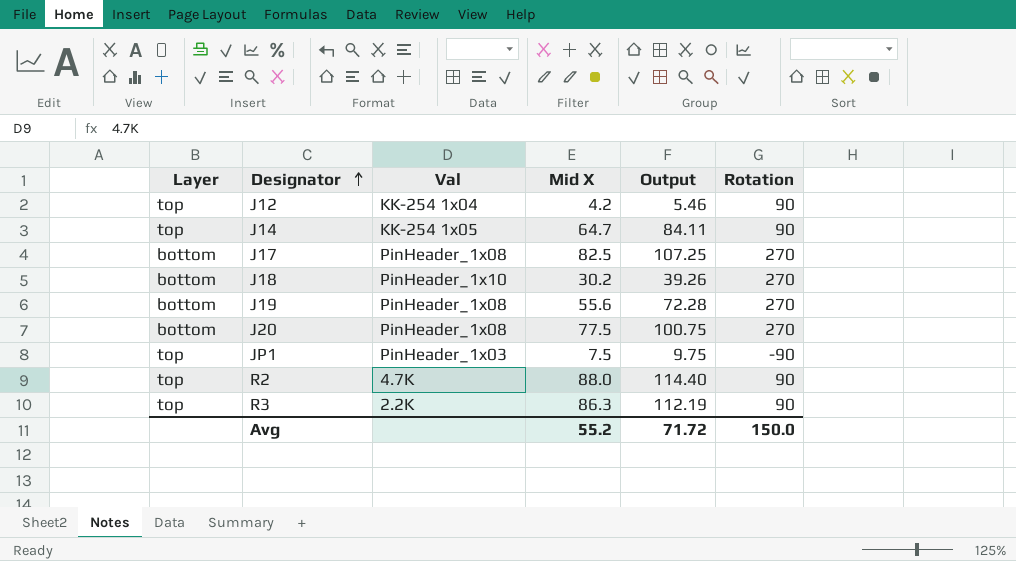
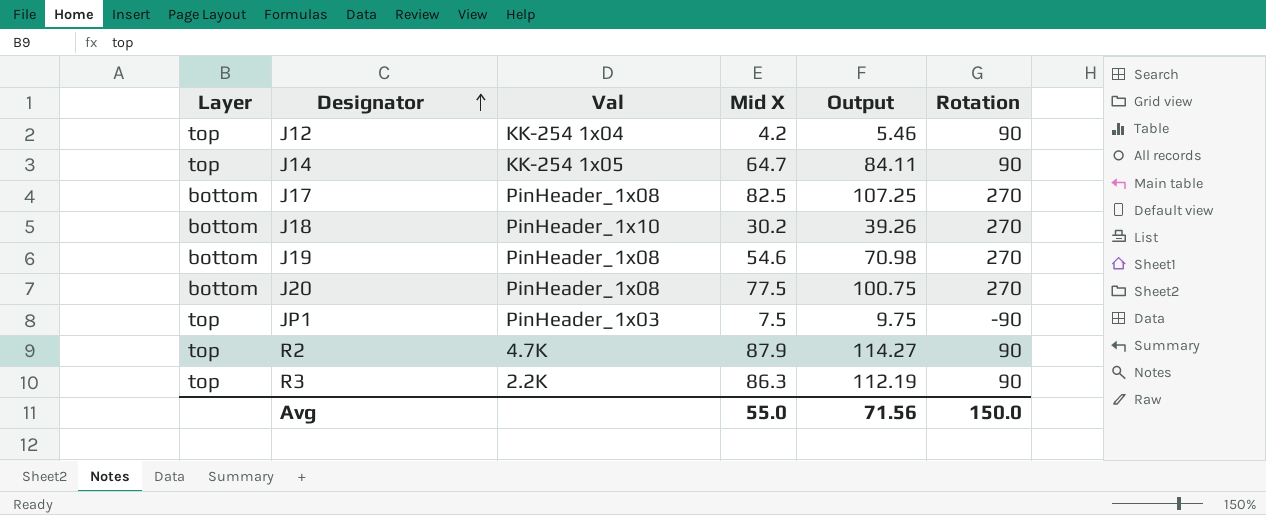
J19 | Mid X: 55.6 -> 54.6
J19 | Output: 72.28 -> 70.98
R2 | Mid X: 88.0 -> 87.9
R2 | Output: 114.40 -> 114.27
Avg | Mid X: 55.2 -> 55.0
Avg | Output: 71.72 -> 71.56

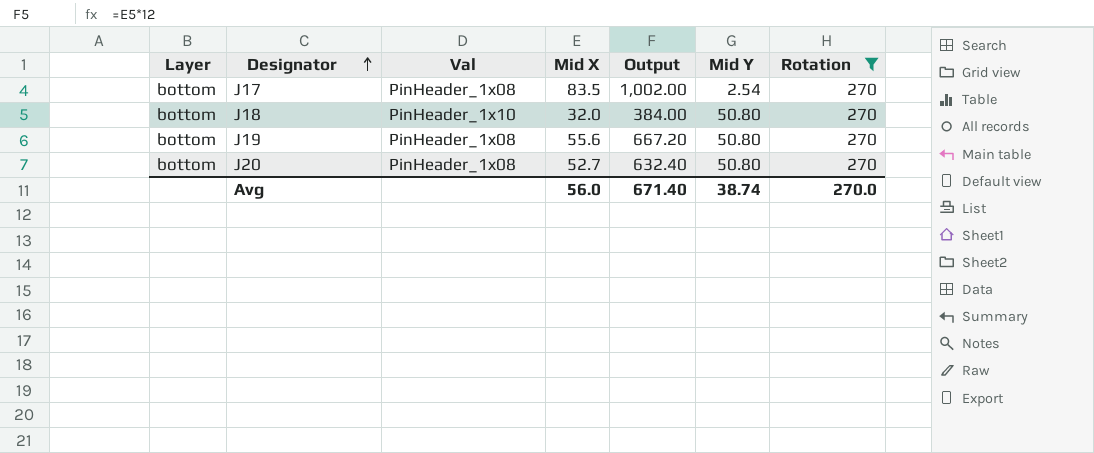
filter: none -> Rotation = 270
column Output | formula: [Mid X] * 1.3 -> [Mid X] * 12
column Mid Y | position: none -> 6
J17 | Mid X: 82.5 -> 83.5
J18 | Mid X: 30.2 -> 32.0
J19 | Mid X: 54.6 -> 55.6
J20 | Mid X: 77.5 -> 52.7
Avg | Mid X: 55.0 -> 56.0
Avg | Output: 71.56 -> 671.40
Avg | Rotation: 150.0 -> 270.0

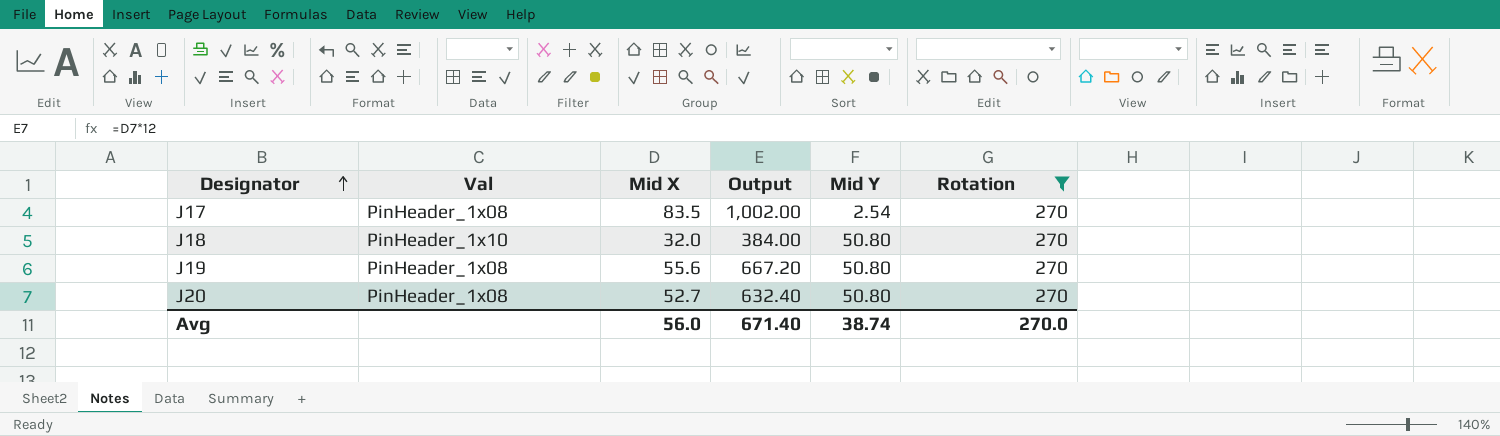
column Layer | position: 1 -> none

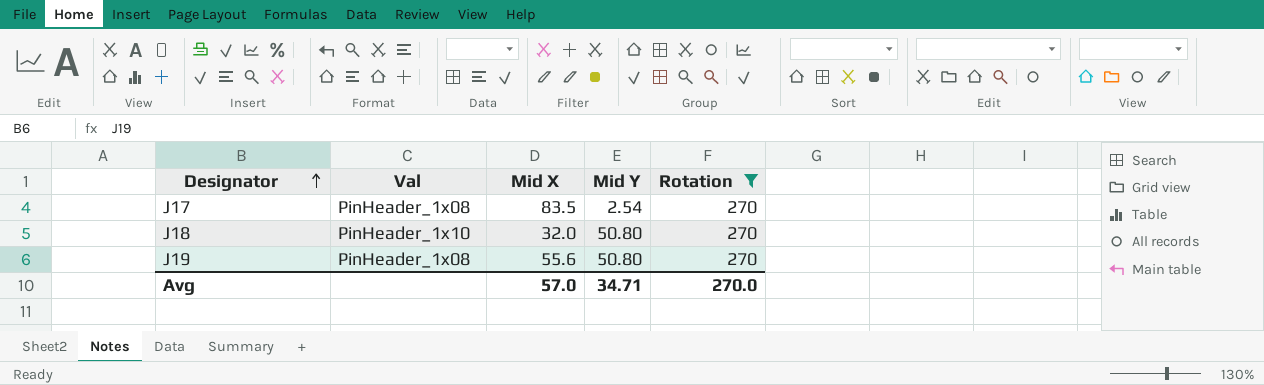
column Output | formula: [Mid X] * 12 -> none
row J20: PinHeader_1x08 | 52.7 | 632.40 | 50.80 | 270 -> none
Avg | Mid X: 56.0 -> 57.0
Avg | Mid Y: 38.74 -> 34.71

